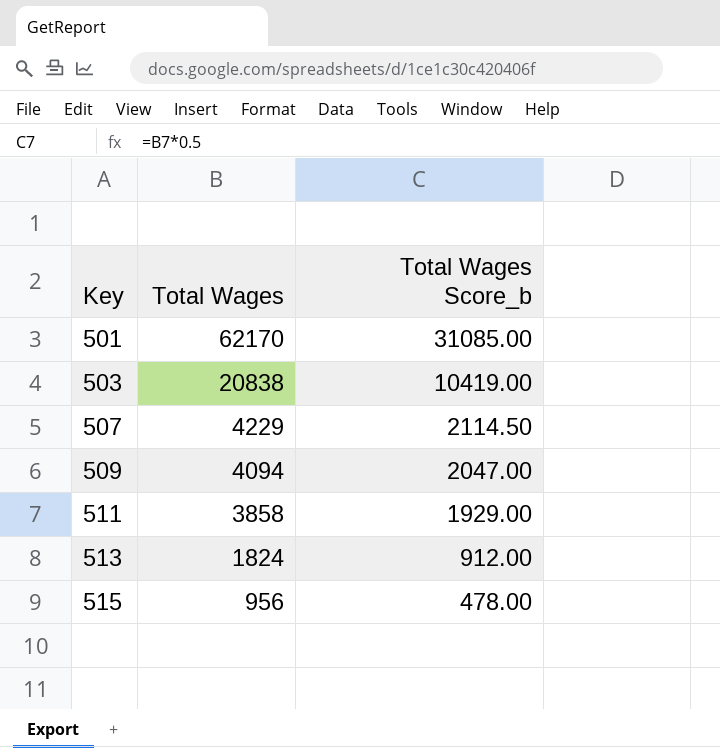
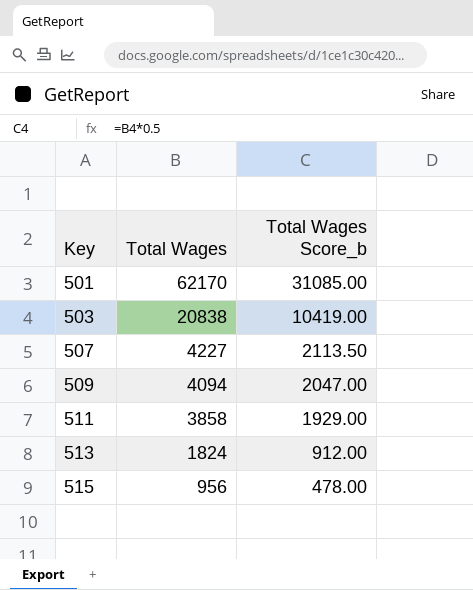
507 | Total Wages: 4229 -> 4227
507 | Total Wages Score_b: 2114.50 -> 2113.50

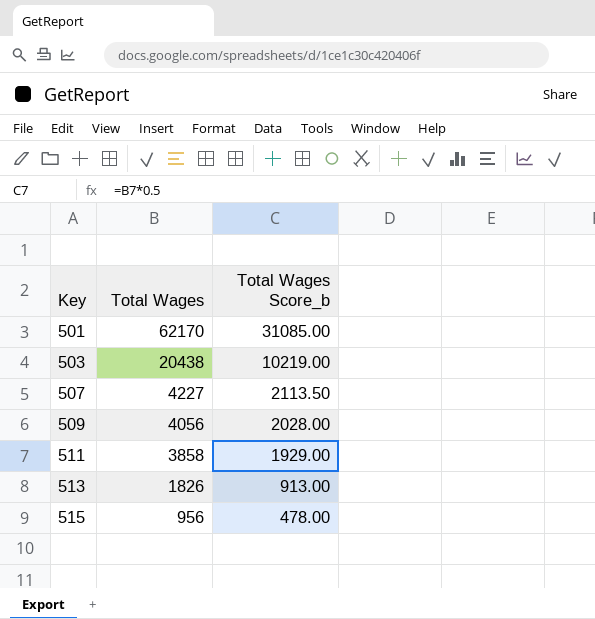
503 | Total Wages: 20838 -> 20438
503 | Total Wages Score_b: 10419.00 -> 10219.00
509 | Total Wages: 4094 -> 4056
509 | Total Wages Score_b: 2047.00 -> 2028.00
513 | Total Wages: 1824 -> 1826
513 | Total Wages Score_b: 912.00 -> 913.00

